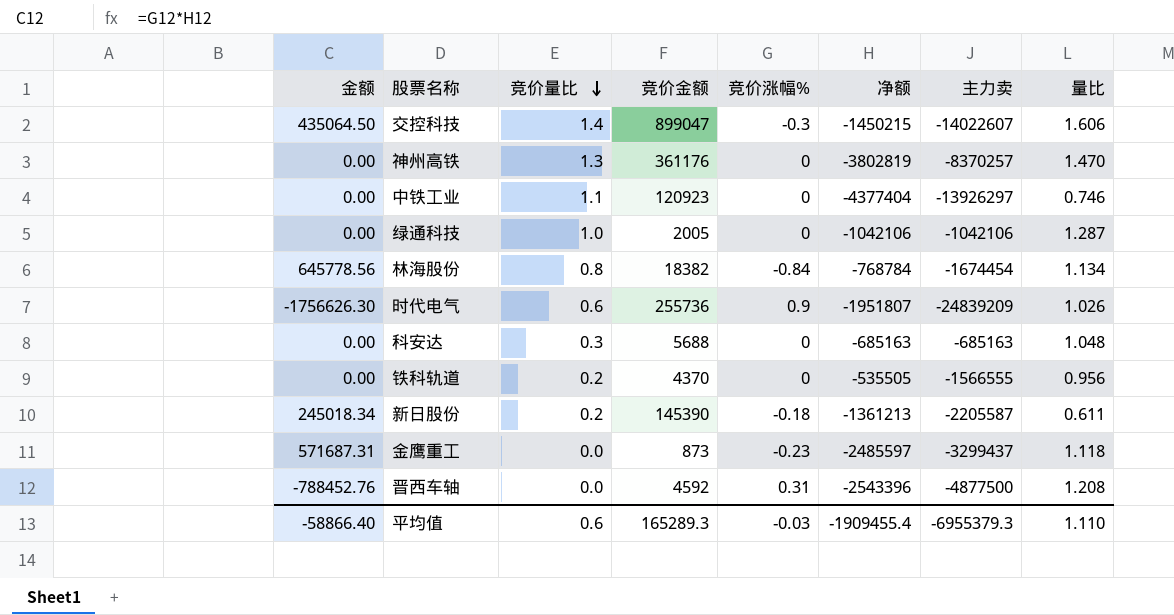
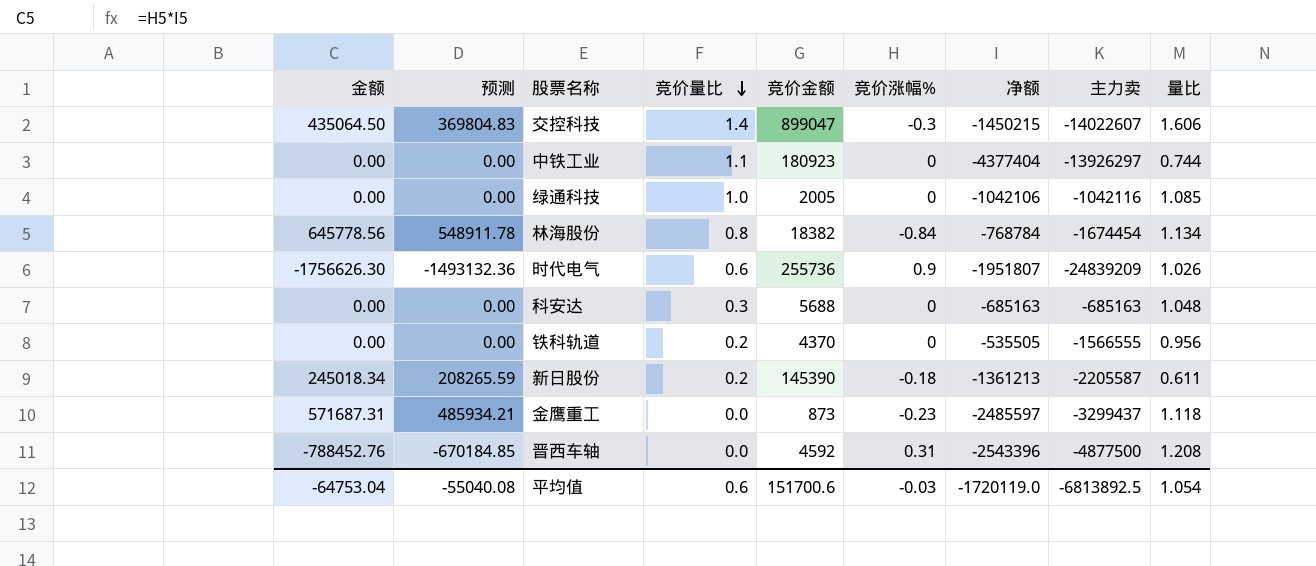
column 预测 | formula: none -> [金额] * 0.85
row 神州高铁: 0.00 | 1.3 | 361176 | 0 | -3802819 | -8370257 | 1.470 -> none
中铁工业 | 竞价金额: 120923 -> 180923
中铁工业 | 量比: 0.746 -> 0.744
绿通科技 | 主力卖: -1042106 -> -1042116
绿通科技 | 量比: 1.287 -> 1.085
平均值 | 金额: -58866.40 -> -64753.04
平均值 | 竞价金额: 165289.3 -> 151700.6
平均值 | 净额: -1909455.4 -> -1720119.0
平均值 | 主力卖: -6955379.3 -> -6813892.5
平均值 | 量比: 1.110 -> 1.054

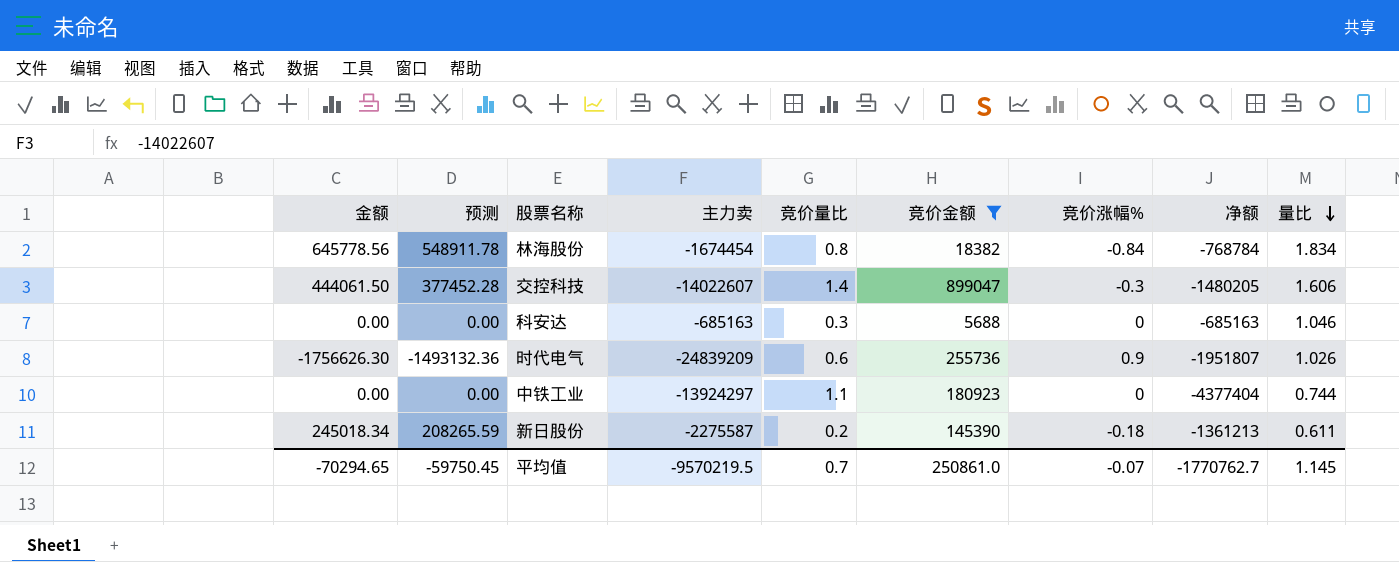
filter: none -> 竞价金额 >= 5688
row order: 竞价量比 descending -> 量比 descending
column 主力卖 | position: 8 -> 4
林海股份 | 量比: 1.134 -> 1.834
交控科技 | 金额: 435064.50 -> 444061.50
交控科技 | 预测: 369804.83 -> 377452.28
交控科技 | 净额: -1450215 -> -1480205
科安达 | 量比: 1.048 -> 1.046
中铁工业 | 主力卖: -13926297 -> -13924297
新日股份 | 主力卖: -2205587 -> -2275587
平均值 | 金额: -64753.04 -> -70294.65
平均值 | 预测: -55040.08 -> -59750.45
平均值 | 主力卖: -6813892.5 -> -9570219.5
平均值 | 竞价量比: 0.6 -> 0.7
平均值 | 竞价金额: 151700.6 -> 250861.0
平均值 | 竞价涨幅%: -0.03 -> -0.07
平均值 | 净额: -1720119.0 -> -1770762.7
平均值 | 量比: 1.054 -> 1.145

